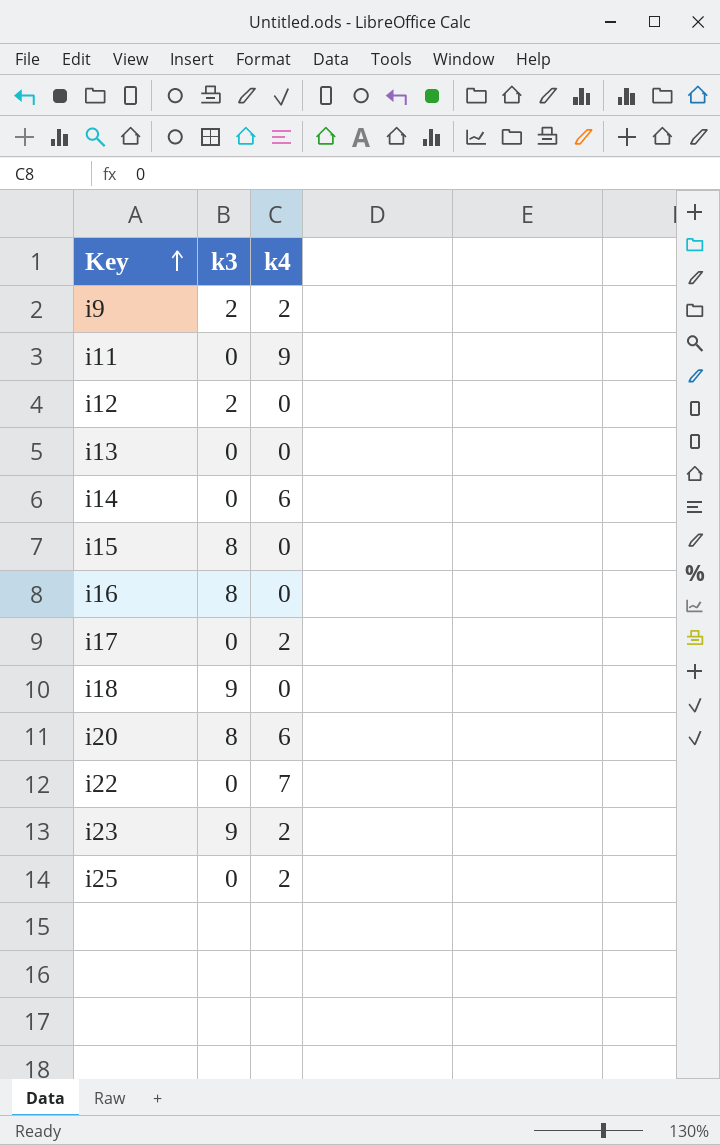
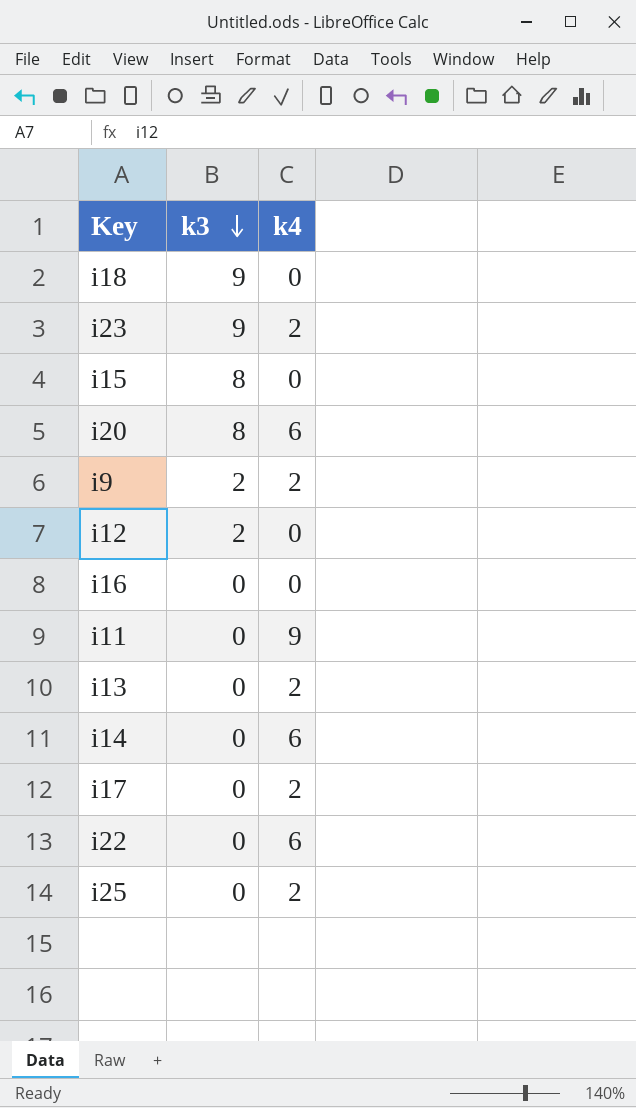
row order: Key ascending -> k3 descending
i16 | k3: 8 -> 0
i13 | k4: 0 -> 2
i22 | k4: 7 -> 6

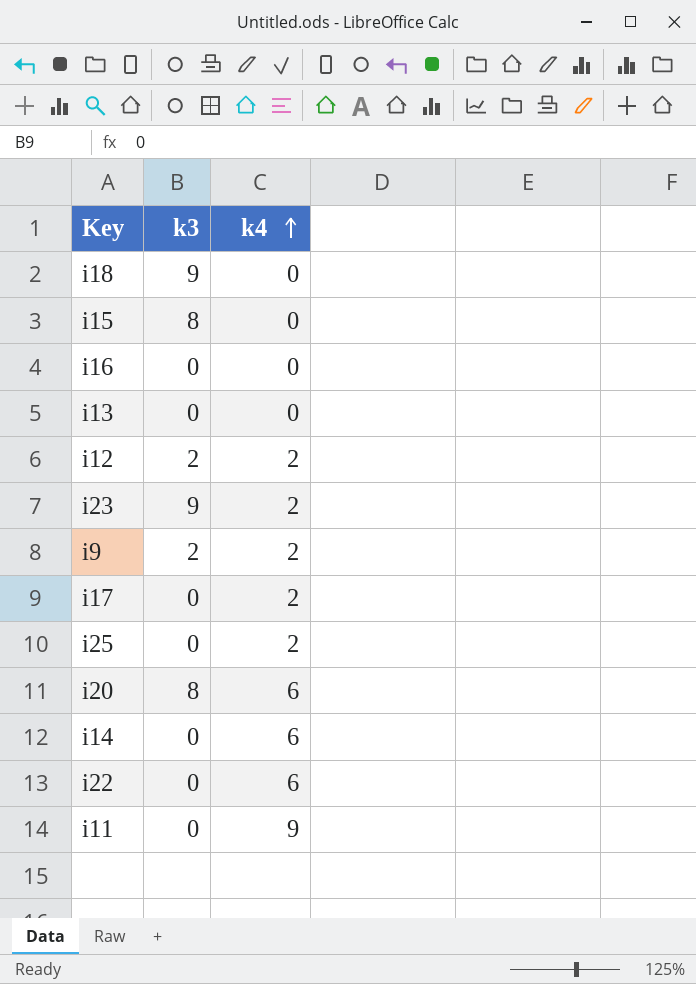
row order: k3 descending -> k4 ascending
i13 | k4: 2 -> 0
i12 | k4: 0 -> 2

